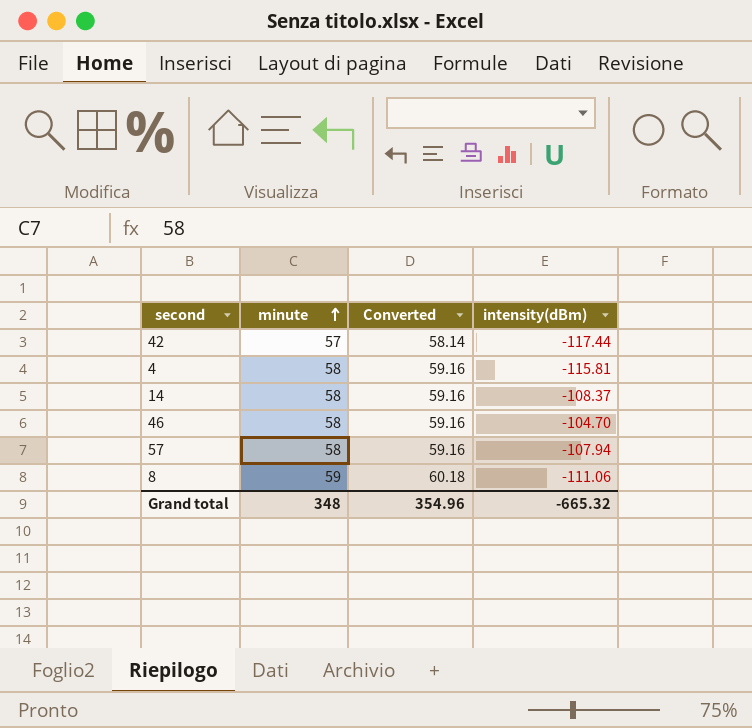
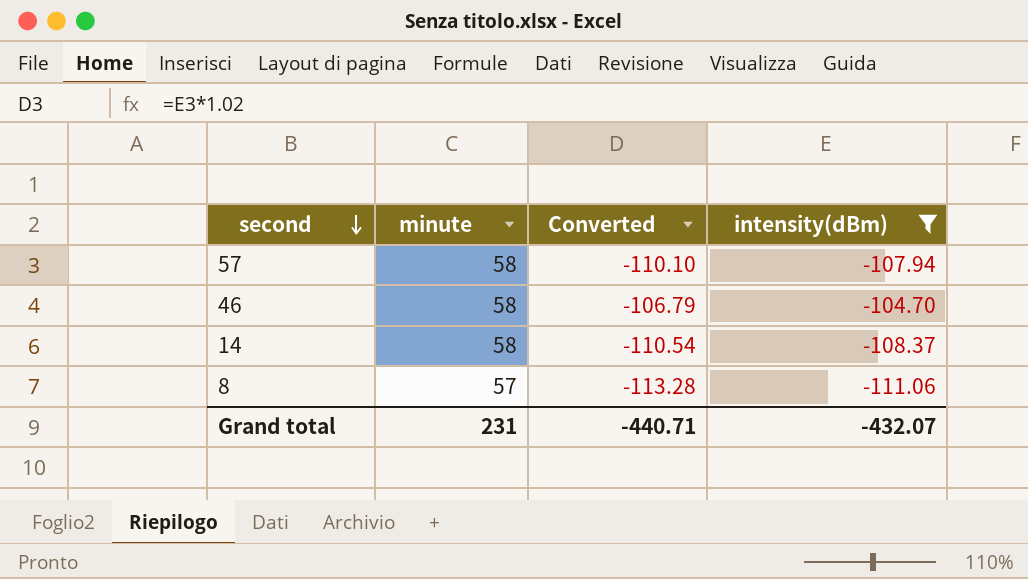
filter: none -> intensity(dBm) >= -111.06
row order: minute ascending -> second descending
column Converted | formula: [minute] * 1.02 -> [intensity(dBm)] * 1.02
8 | minute: 59 -> 57
Grand total | minute: 348 -> 231
Grand total | Converted: 354.96 -> -440.71
Grand total | intensity(dBm): -665.32 -> -432.07

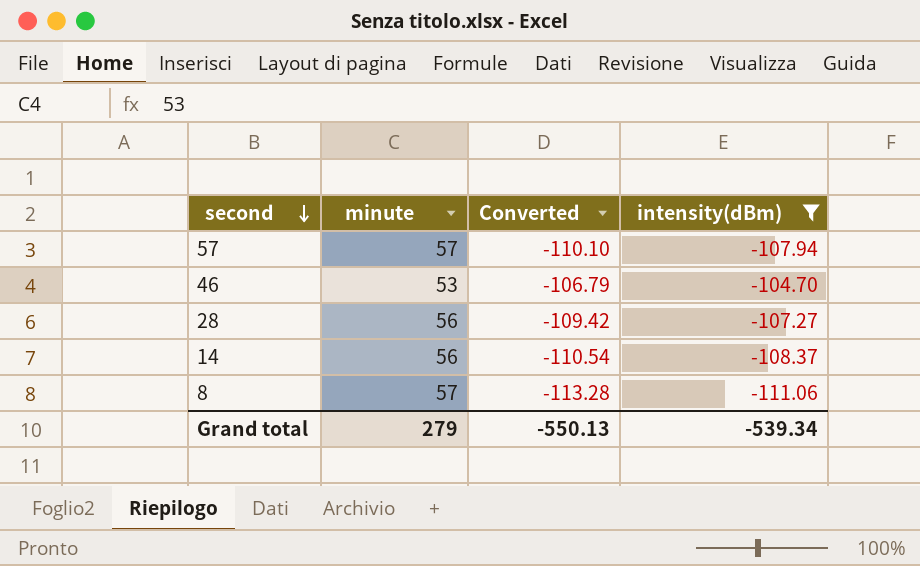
57 | minute: 58 -> 57
46 | minute: 58 -> 53
row 28: none -> 56 | -109.42 | -107.27
14 | minute: 58 -> 56
Grand total | minute: 231 -> 279
Grand total | Converted: -440.71 -> -550.13
Grand total | intensity(dBm): -432.07 -> -539.34

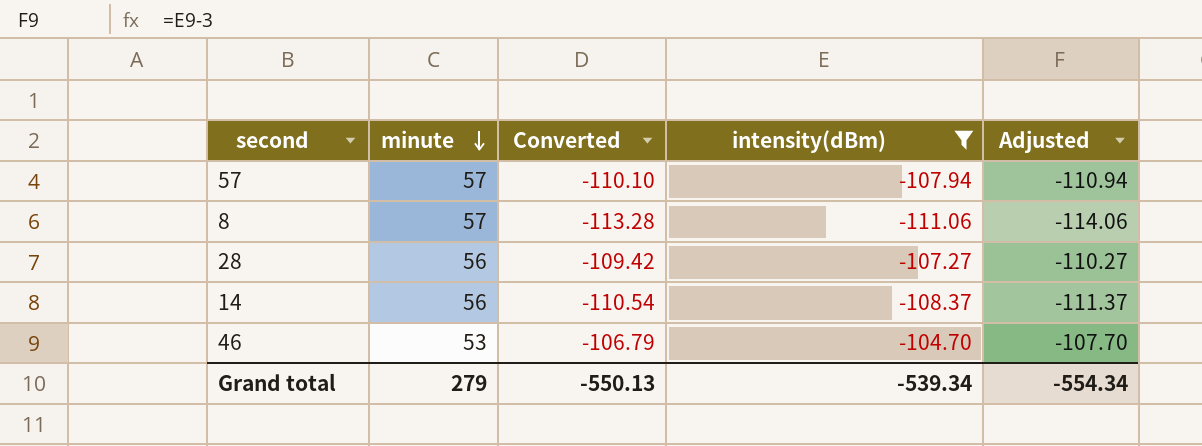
row order: second descending -> minute descending
column Adjusted | formula: none -> [intensity(dBm)] - 3

